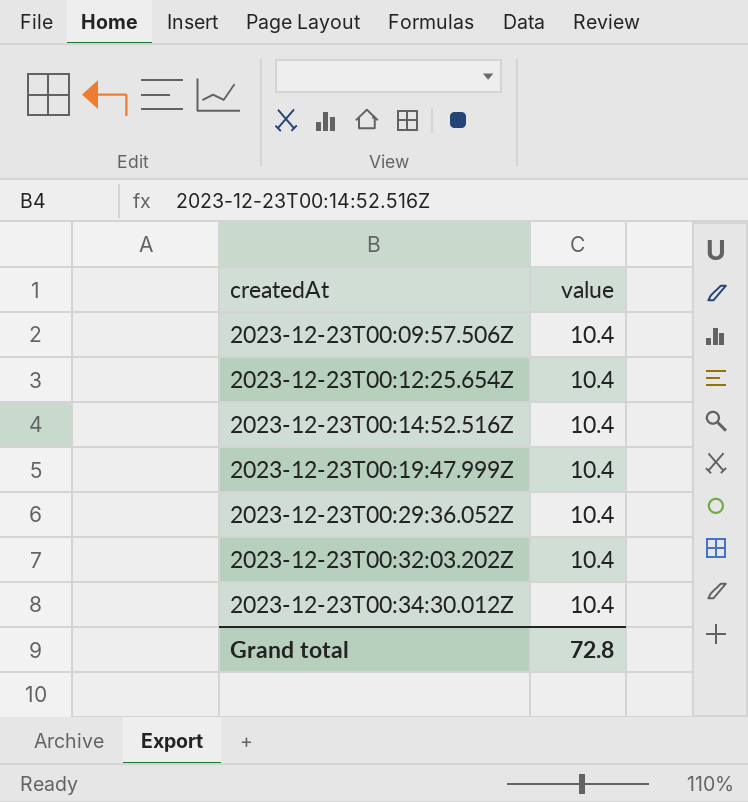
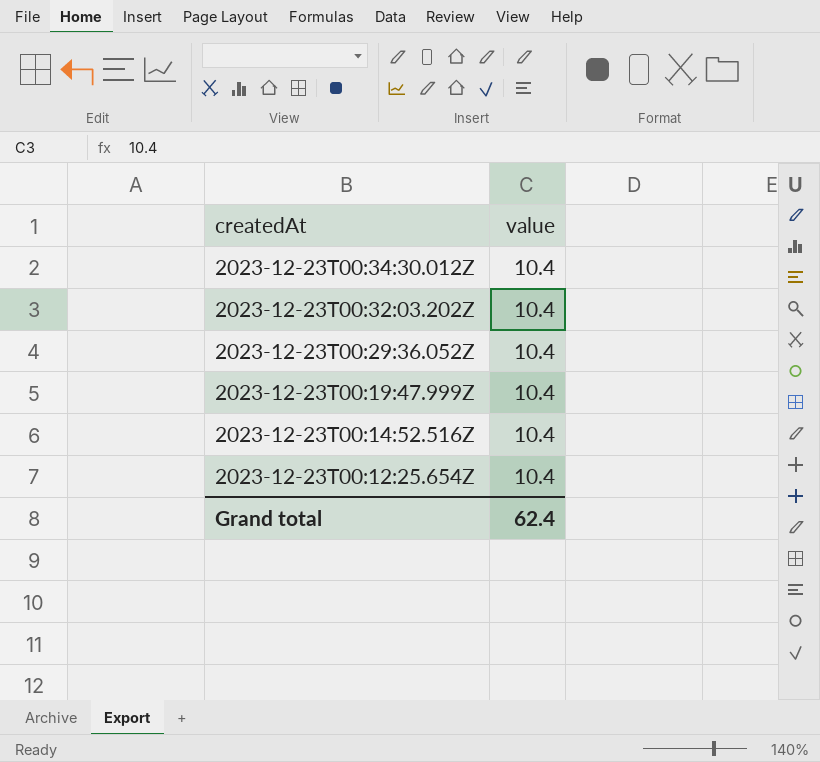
row order: createdAt ascending -> createdAt descending
row 2023-12-23T00:09:57.506Z: 10.4 -> none
Grand total | value: 72.8 -> 62.4

